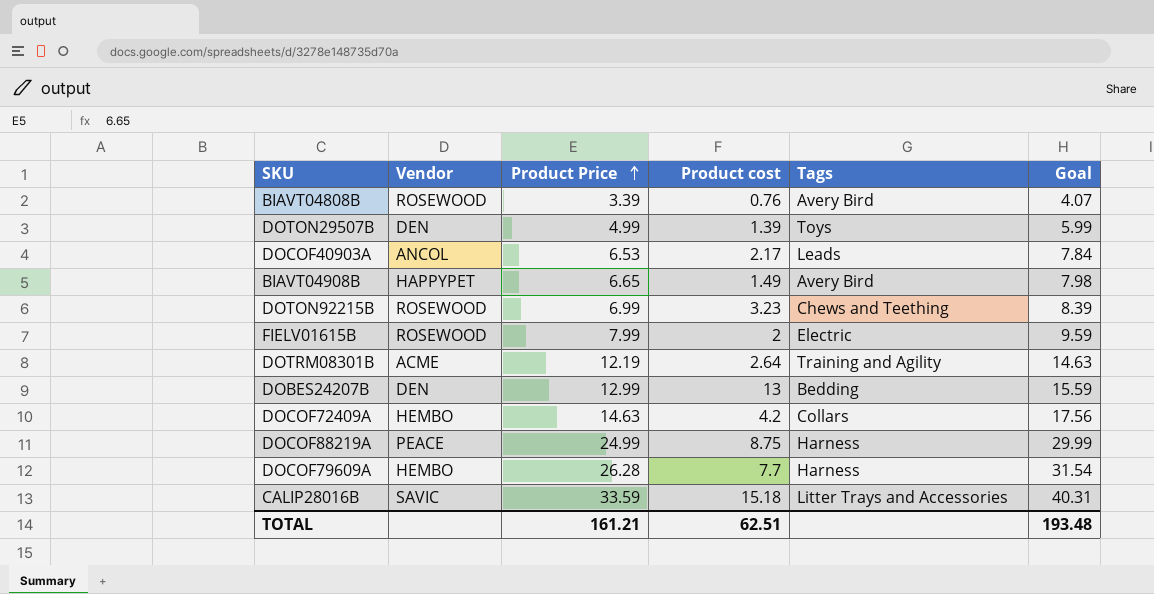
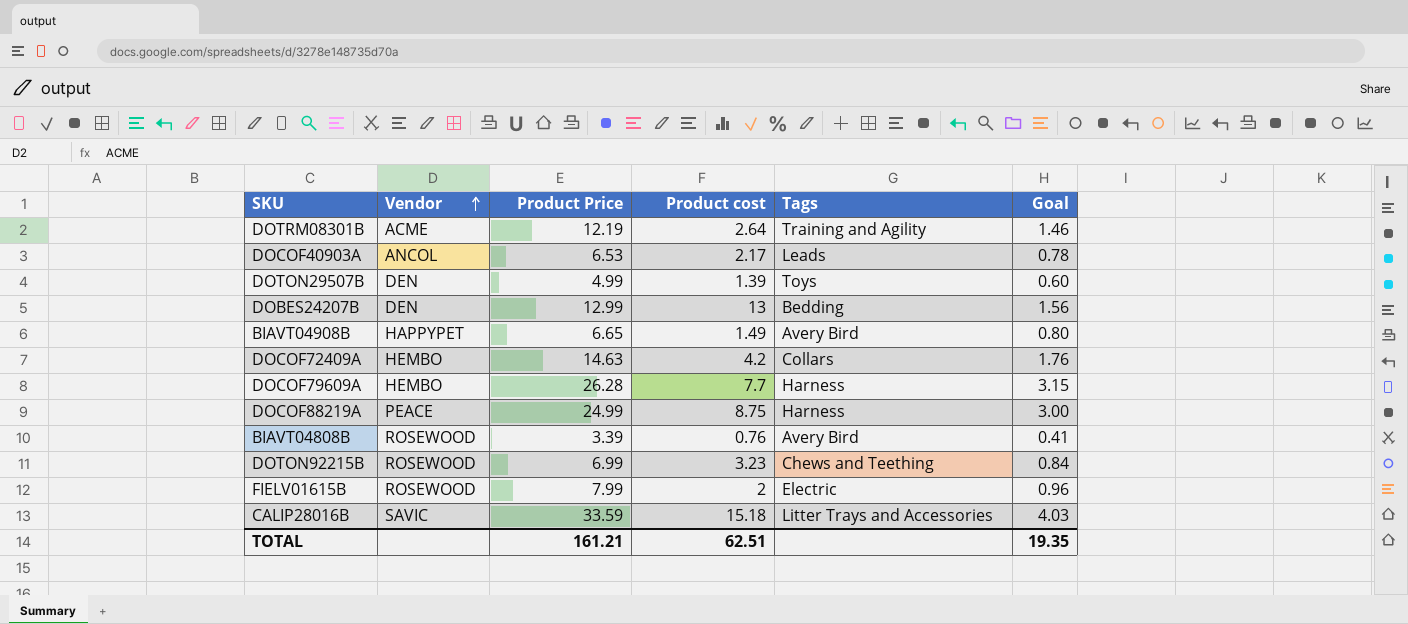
row order: Product Price ascending -> Vendor ascending
column Goal | formula: [Product Price] * 1.2 -> [Product Price] * 0.12
TOTAL | Goal: 193.48 -> 19.35

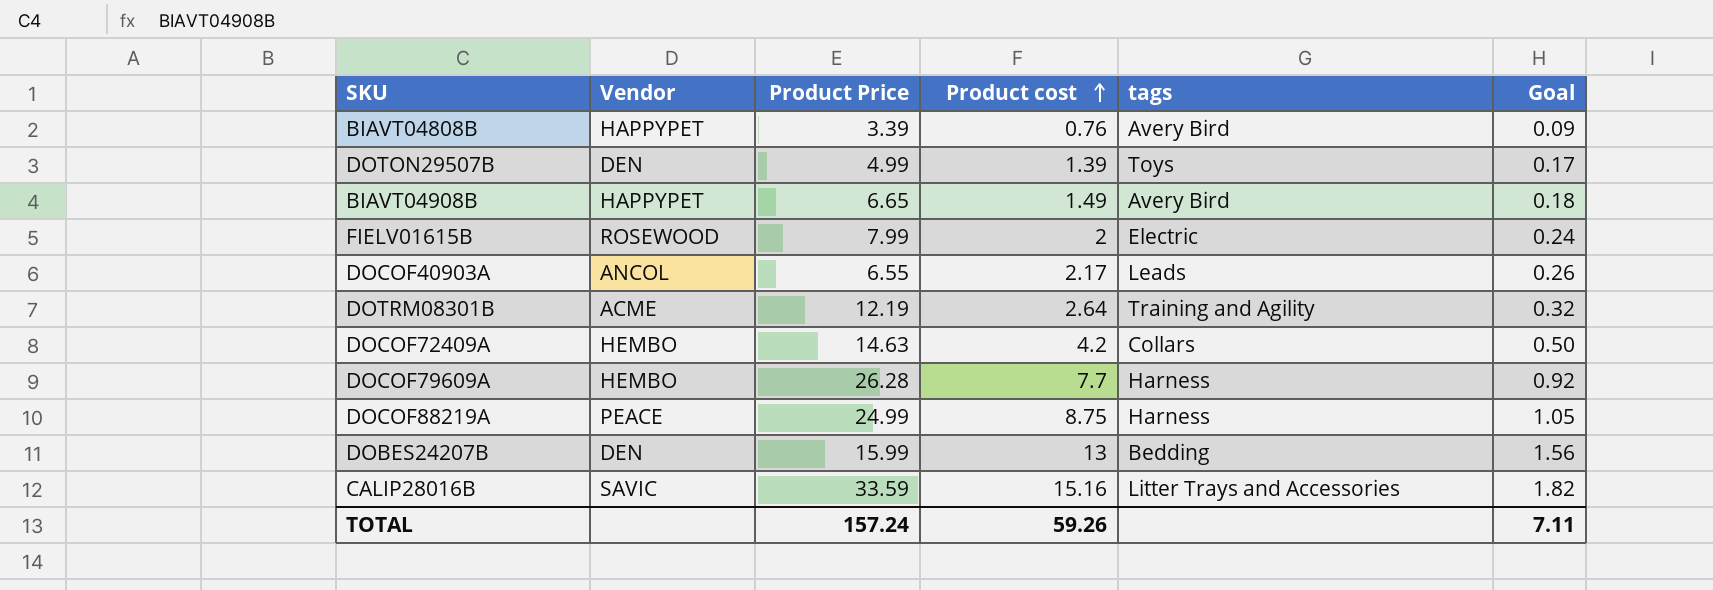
row order: Vendor ascending -> Product cost ascending
column name: Tags -> tags
column Goal | formula: [Product Price] * 0.12 -> [Product cost] * 0.12
row DOTON92215B: ROSEWOOD | 6.99 | 3.23 | Chews and Teething | 0.84 -> none
BIAVT04808B | Vendor: ROSEWOOD -> HAPPYPET
DOCOF40903A | Product Price: 6.53 -> 6.55
DOBES24207B | Product Price: 12.99 -> 15.99
CALIP28016B | Product cost: 15.18 -> 15.16
TOTAL | Product Price: 161.21 -> 157.24
TOTAL | Product cost: 62.51 -> 59.26
TOTAL | Goal: 19.35 -> 7.11

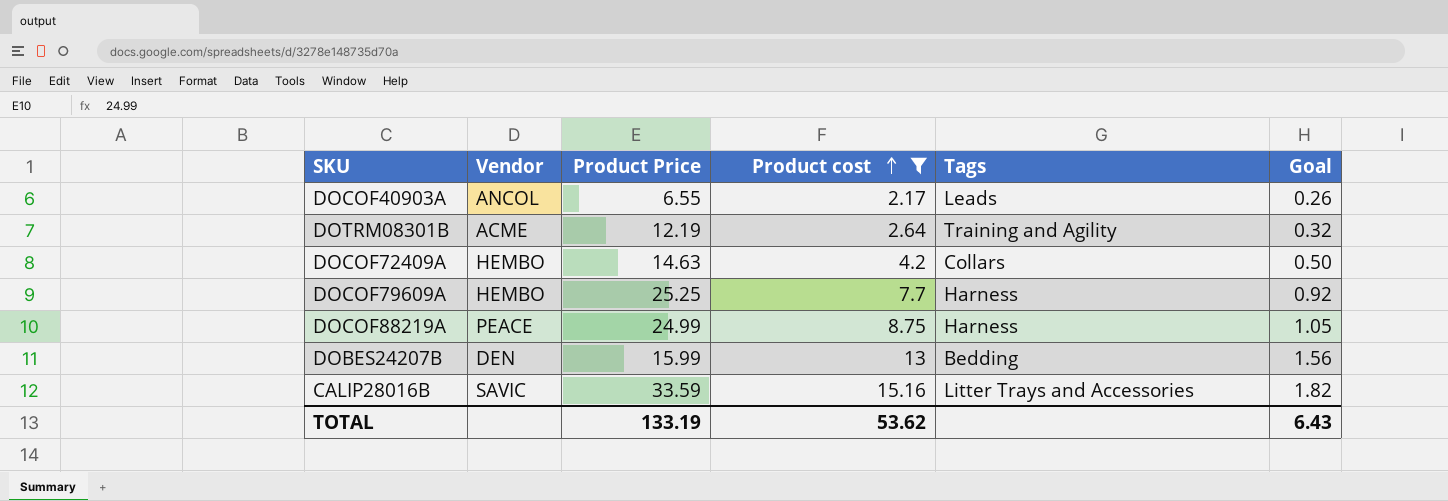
filter: none -> Product cost >= 2.17
column name: tags -> Tags
DOCOF79609A | Product Price: 26.28 -> 25.25
TOTAL | Product Price: 157.24 -> 133.19
TOTAL | Product cost: 59.26 -> 53.62
TOTAL | Goal: 7.11 -> 6.43

